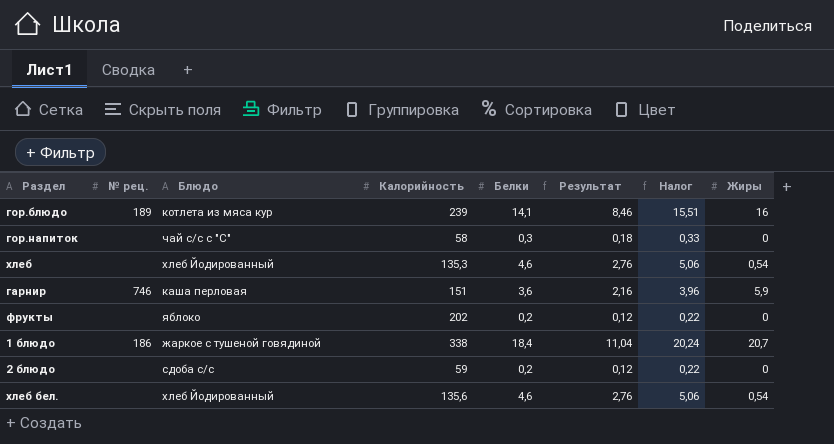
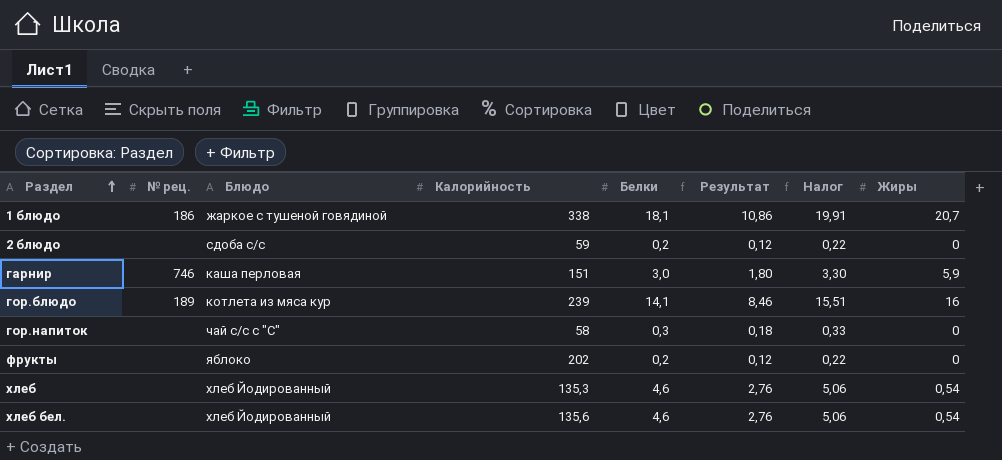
row order: none -> Раздел ascending
1 блюдо | Белки: 18,4 -> 18,1
1 блюдо | Результат: 11,04 -> 10,86
1 блюдо | Налог: 20,24 -> 19,91
гарнир | Белки: 3,6 -> 3,0
гарнир | Результат: 2,16 -> 1,80
гарнир | Налог: 3,96 -> 3,30

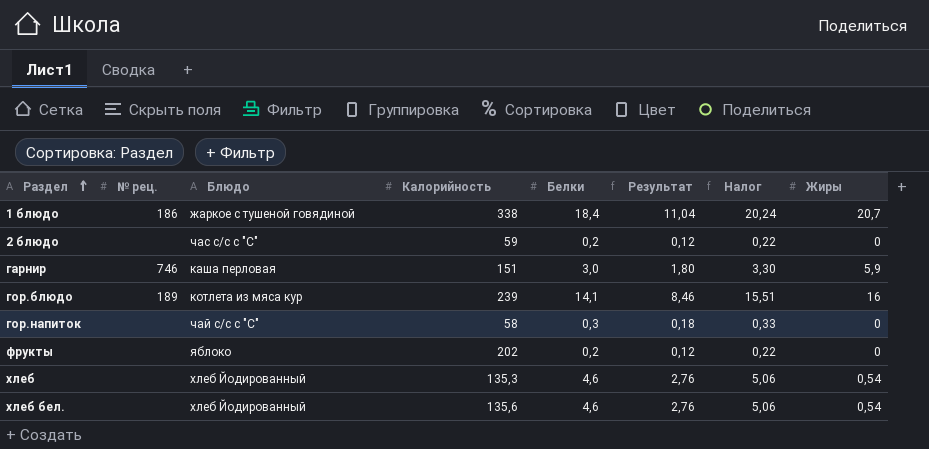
1 блюдо | Белки: 18,1 -> 18,4
1 блюдо | Результат: 10,86 -> 11,04
1 блюдо | Налог: 19,91 -> 20,24
2 блюдо | Блюдо: сдоба с/с -> час с/с с "С"

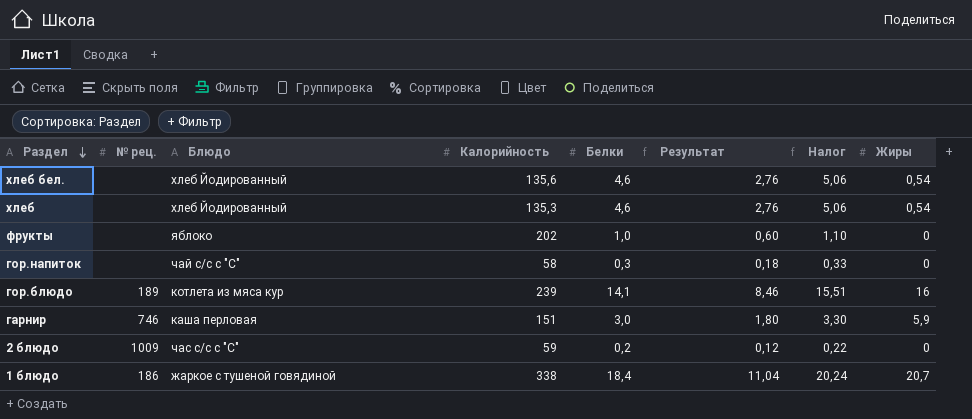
row order: Раздел ascending -> Раздел descending
фрукты | Белки: 0,2 -> 1,0
фрукты | Результат: 0,12 -> 0,60
фрукты | Налог: 0,22 -> 1,10
2 блюдо | № рец.: none -> 1009

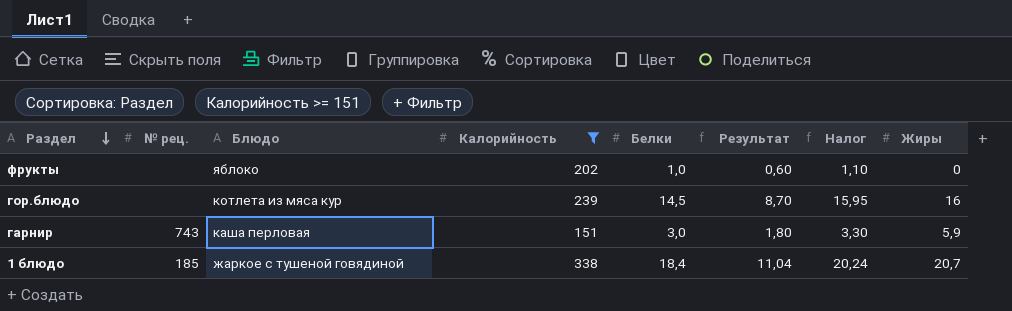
filter: none -> Калорийность >= 151
гор.блюдо | № рец.: 189 -> none
гор.блюдо | Белки: 14,1 -> 14,5
гор.блюдо | Результат: 8,46 -> 8,70
гор.блюдо | Налог: 15,51 -> 15,95
гарнир | № рец.: 746 -> 743
1 блюдо | № рец.: 186 -> 185

